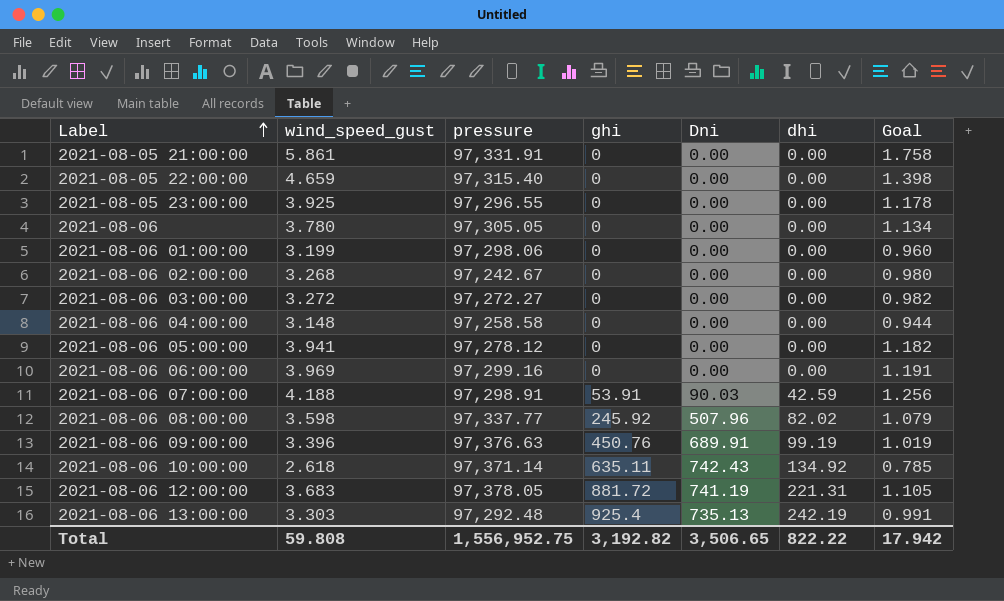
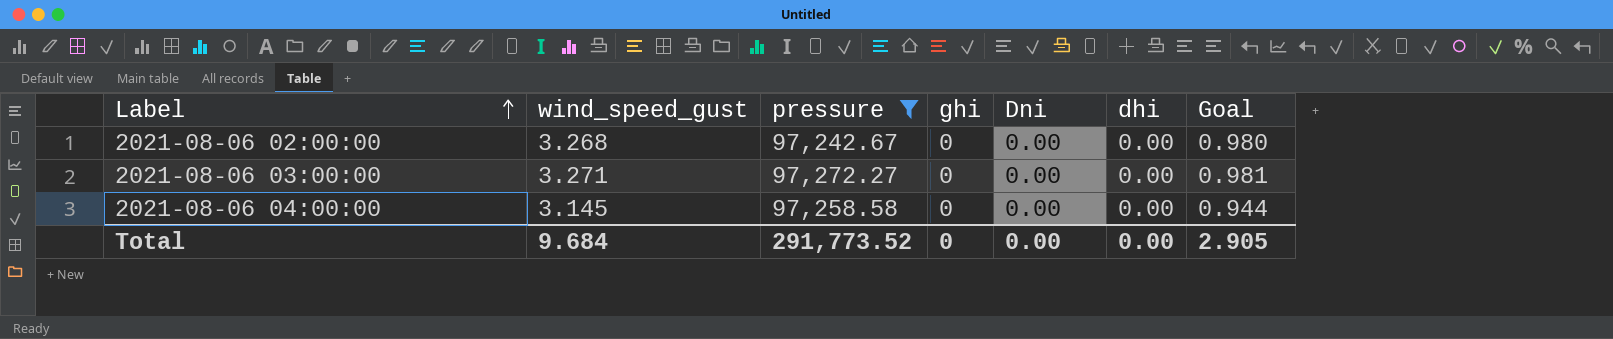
filter: none -> pressure <= 97,272.27
2021-08-06 03:00:00 | wind_speed_gust: 3.272 -> 3.271
2021-08-06 03:00:00 | Goal: 0.982 -> 0.981
2021-08-06 04:00:00 | wind_speed_gust: 3.148 -> 3.145
Total | wind_speed_gust: 59.808 -> 9.684
Total | pressure: 1,556,952.75 -> 291,773.52
Total | ghi: 3,192.82 -> 0
Total | Dni: 3,506.65 -> 0.00
Total | dhi: 822.22 -> 0.00
Total | Goal: 17.942 -> 2.905

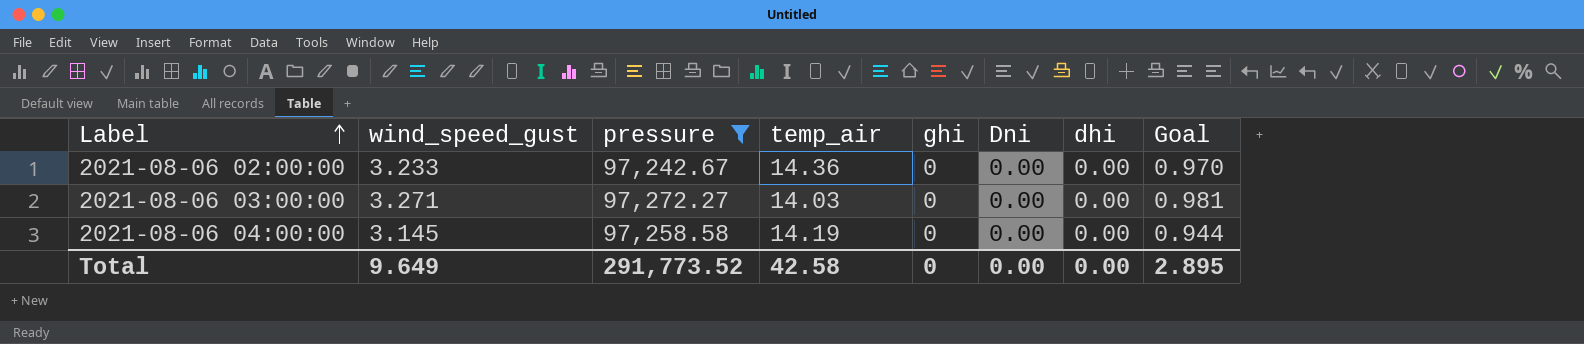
column temp_air | position: none -> 4
2021-08-06 02:00:00 | wind_speed_gust: 3.268 -> 3.233
2021-08-06 02:00:00 | Goal: 0.980 -> 0.970
Total | wind_speed_gust: 9.684 -> 9.649
Total | Goal: 2.905 -> 2.895

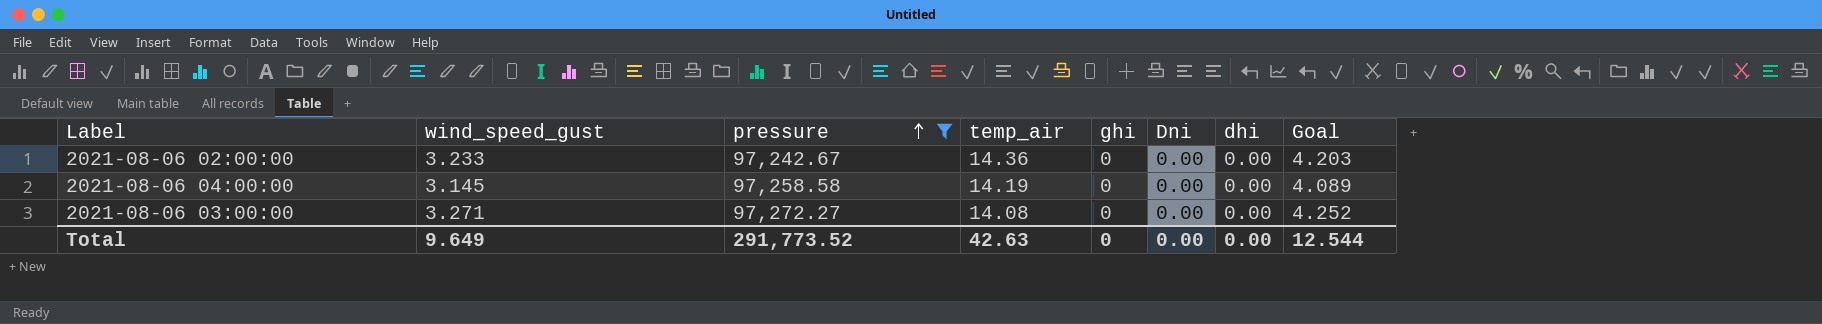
row order: Label ascending -> pressure ascending
column Goal | formula: [wind_speed_gust] * 0.3 -> [wind_speed_gust] * 1.3
2021-08-06 03:00:00 | temp_air: 14.03 -> 14.08
Total | temp_air: 42.58 -> 42.63
Total | Goal: 2.895 -> 12.544

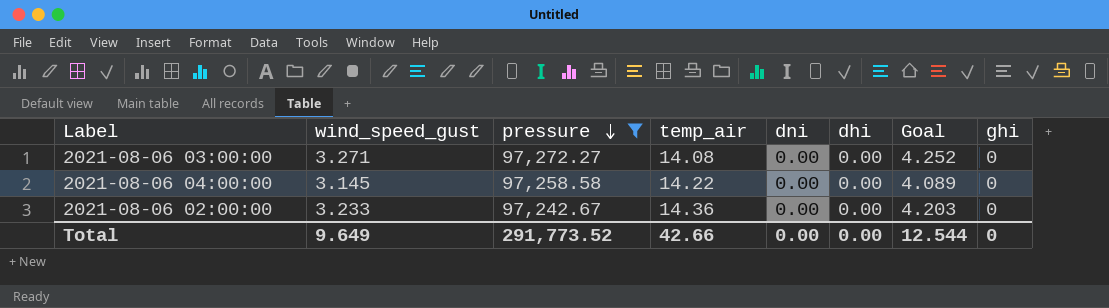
row order: pressure ascending -> pressure descending
column name: Dni -> dni
column ghi | position: 5 -> 8
2021-08-06 04:00:00 | temp_air: 14.19 -> 14.22
Total | temp_air: 42.63 -> 42.66

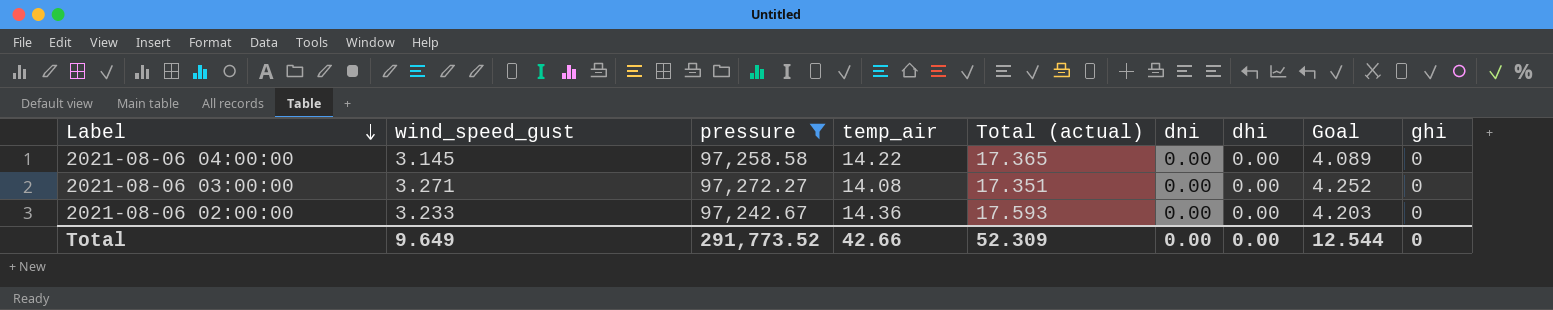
row order: pressure descending -> Label descending
column Total (actual) | formula: none -> [wind_speed_gust] + [temp_air]

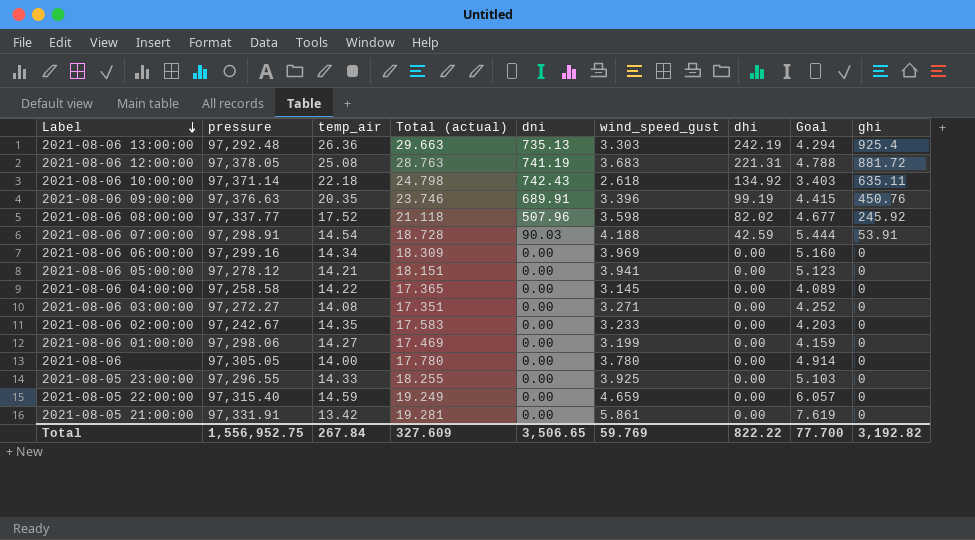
filter: pressure <= 97,272.27 -> none
column wind_speed_gust | position: 2 -> 6
2021-08-06 02:00:00 | temp_air: 14.36 -> 14.35
2021-08-06 02:00:00 | Total (actual): 17.593 -> 17.583
Total | pressure: 291,773.52 -> 1,556,952.75
Total | temp_air: 42.66 -> 267.84
Total | Total (actual): 52.309 -> 327.609
Total | dni: 0.00 -> 3,506.65
Total | wind_speed_gust: 9.649 -> 59.769
Total | dhi: 0.00 -> 822.22
Total | Goal: 12.544 -> 77.700
Total | ghi: 0 -> 3,192.82

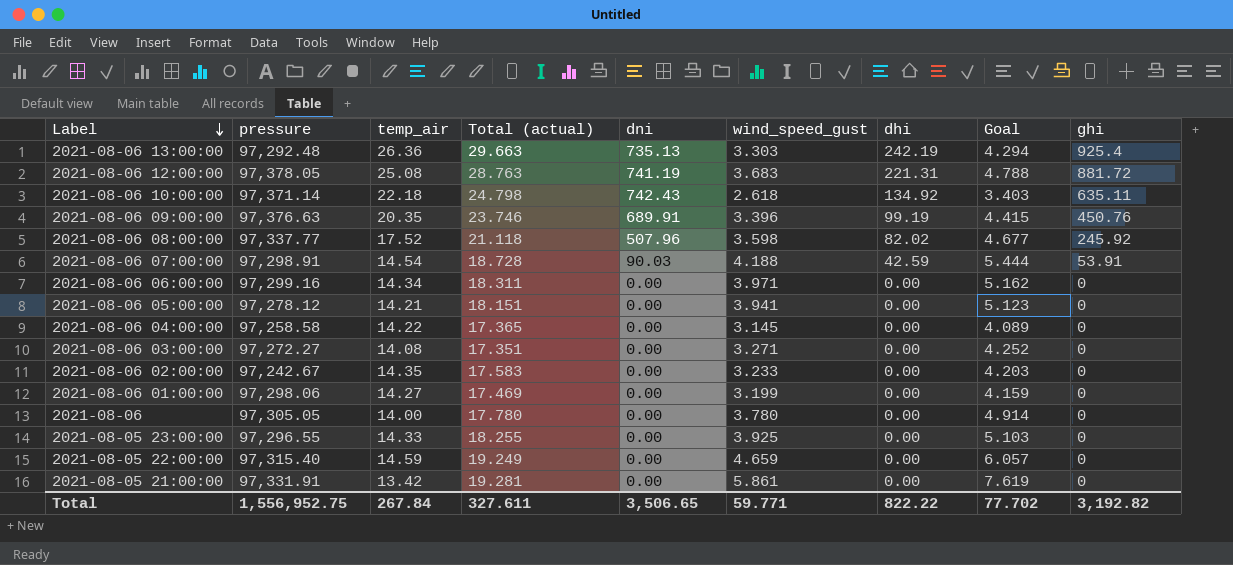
2021-08-06 06:00:00 | Total (actual): 18.309 -> 18.311
2021-08-06 06:00:00 | wind_speed_gust: 3.969 -> 3.971
2021-08-06 06:00:00 | Goal: 5.160 -> 5.162
Total | Total (actual): 327.609 -> 327.611
Total | wind_speed_gust: 59.769 -> 59.771
Total | Goal: 77.700 -> 77.702

